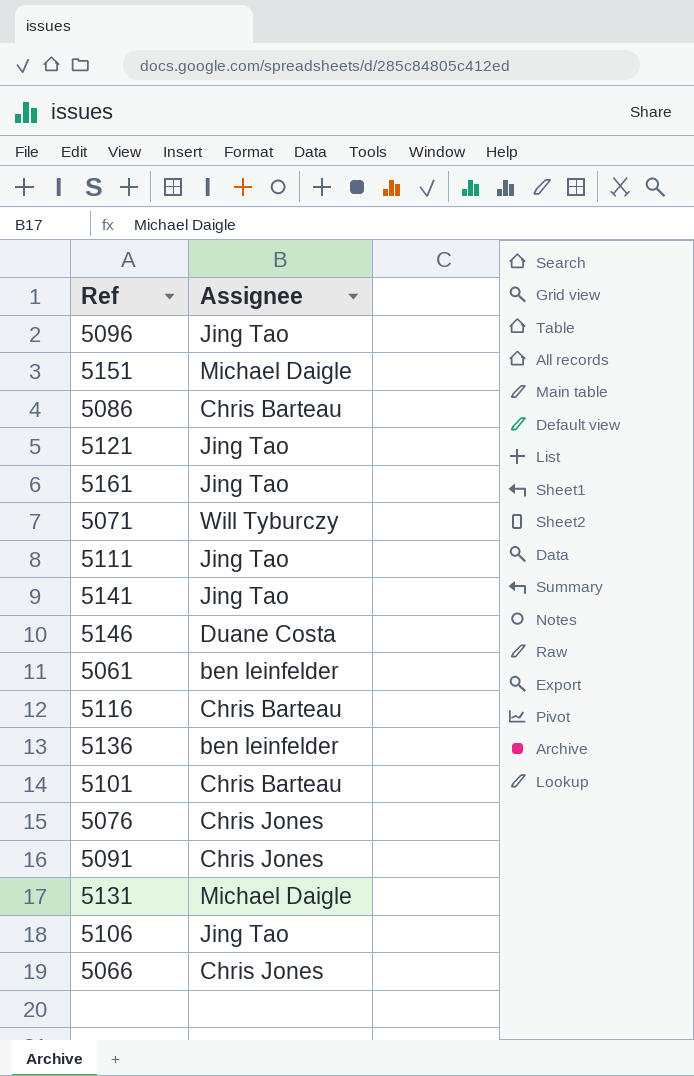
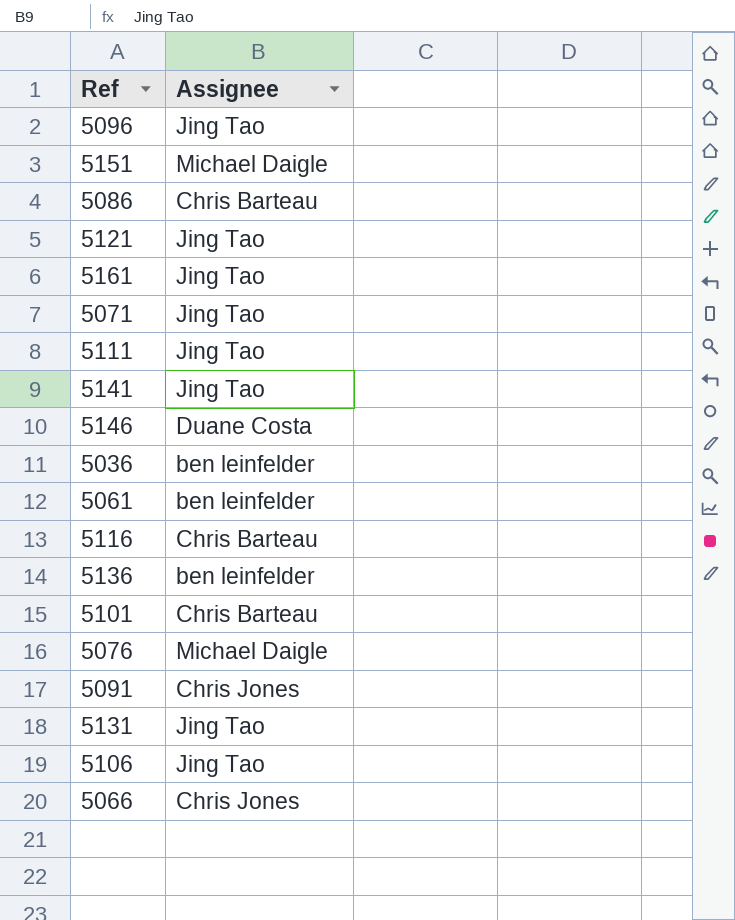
5071 | Assignee: Will Tyburczy -> Jing Tao
row 5036: none -> ben leinfelder
5076 | Assignee: Chris Jones -> Michael Daigle
5131 | Assignee: Michael Daigle -> Jing Tao

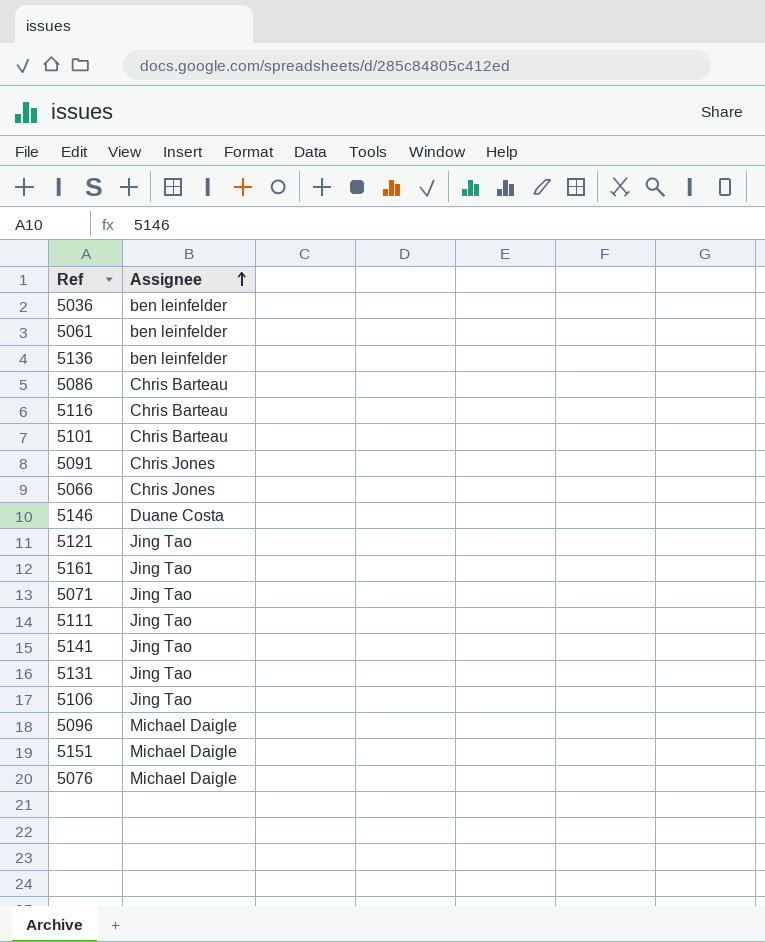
row order: none -> Assignee ascending
5096 | Assignee: Jing Tao -> Michael Daigle

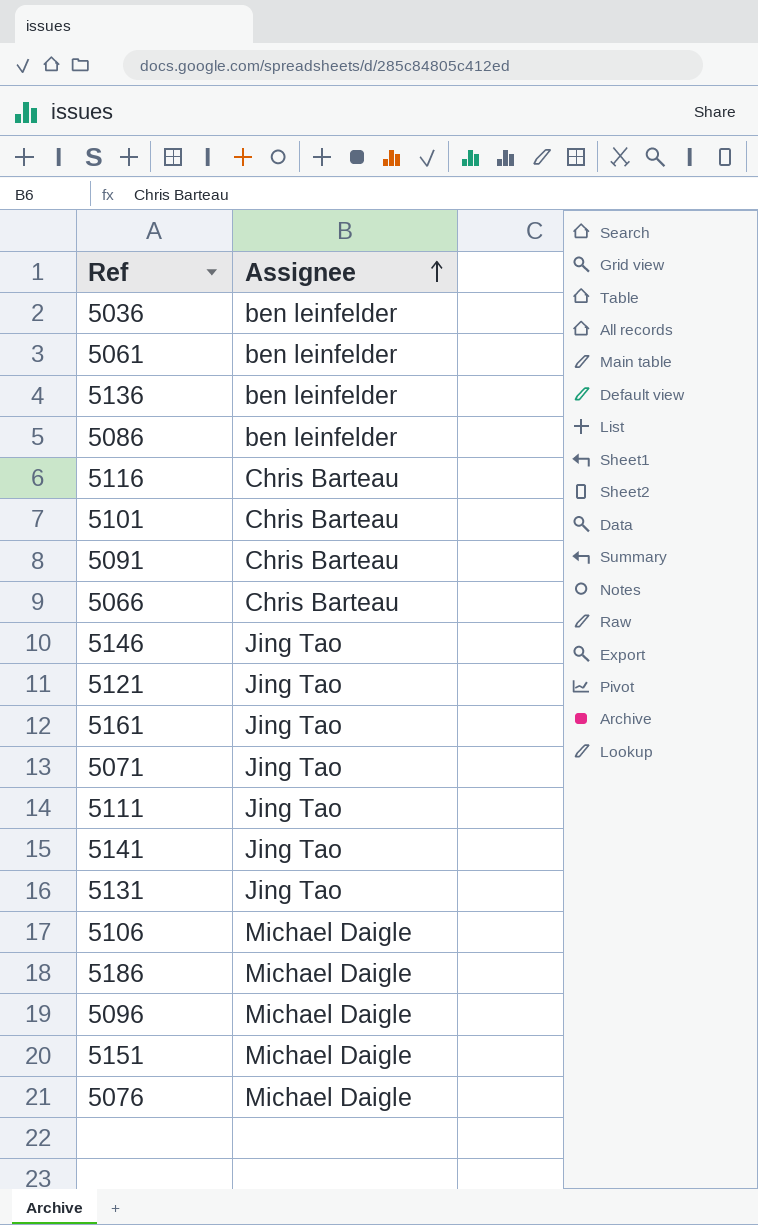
5086 | Assignee: Chris Barteau -> ben leinfelder
5091 | Assignee: Chris Jones -> Chris Barteau
5066 | Assignee: Chris Jones -> Chris Barteau
5146 | Assignee: Duane Costa -> Jing Tao
5106 | Assignee: Jing Tao -> Michael Daigle
row 5186: none -> Michael Daigle

